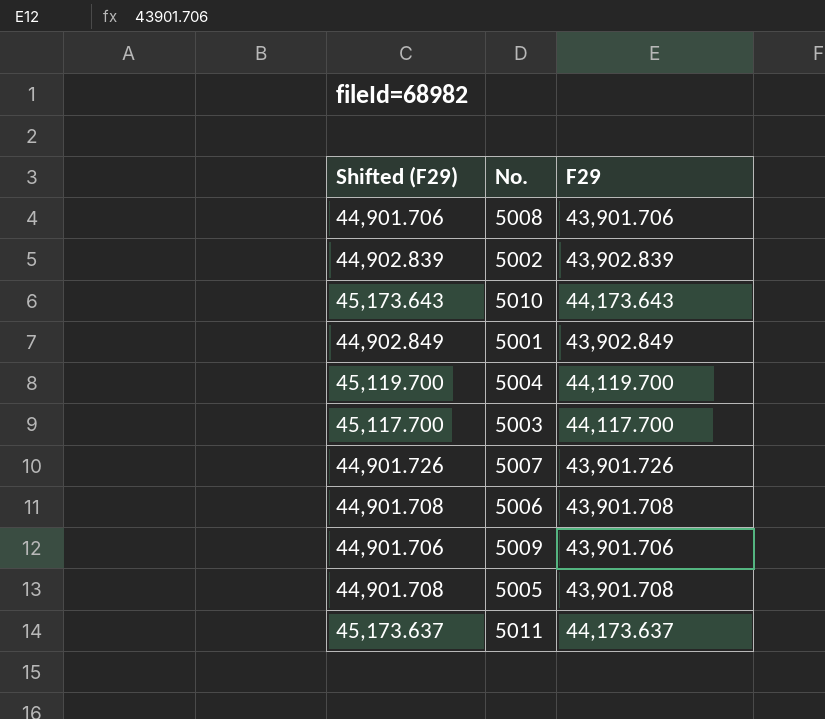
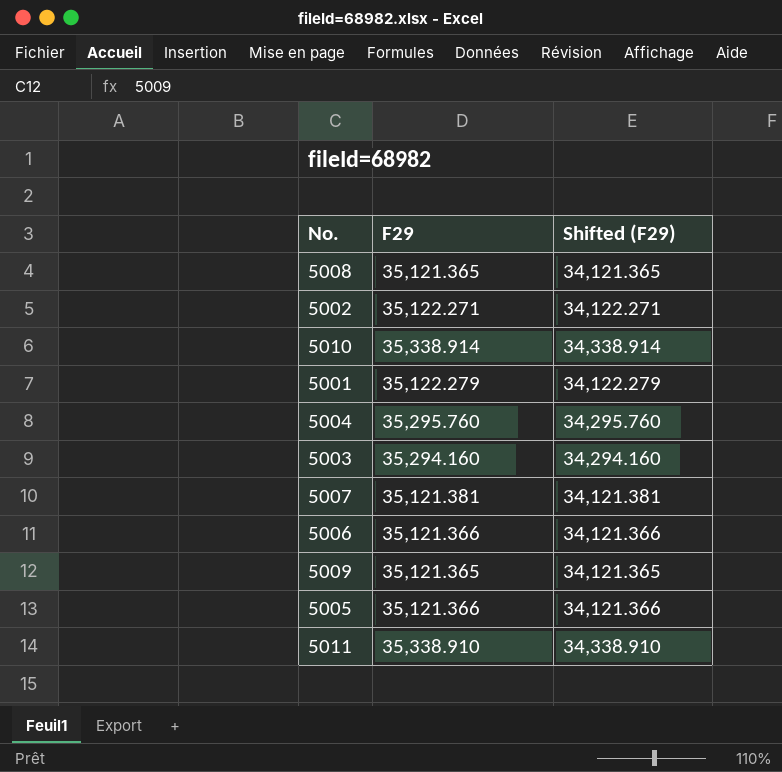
column Shifted (F29) | formula: [F29] + 1000 -> [F29] - 1000
column Shifted (F29) | position: 1 -> 3
5008 | F29: 43,901.706 -> 35,121.365
5002 | F29: 43,902.839 -> 35,122.271
5010 | F29: 44,173.643 -> 35,338.914
5001 | F29: 43,902.849 -> 35,122.279
5004 | F29: 44,119.700 -> 35,295.760
5003 | F29: 44,117.700 -> 35,294.160
5007 | F29: 43,901.726 -> 35,121.381
5006 | F29: 43,901.708 -> 35,121.366
5009 | F29: 43,901.706 -> 35,121.365
5005 | F29: 43,901.708 -> 35,121.366
5011 | F29: 44,173.637 -> 35,338.910

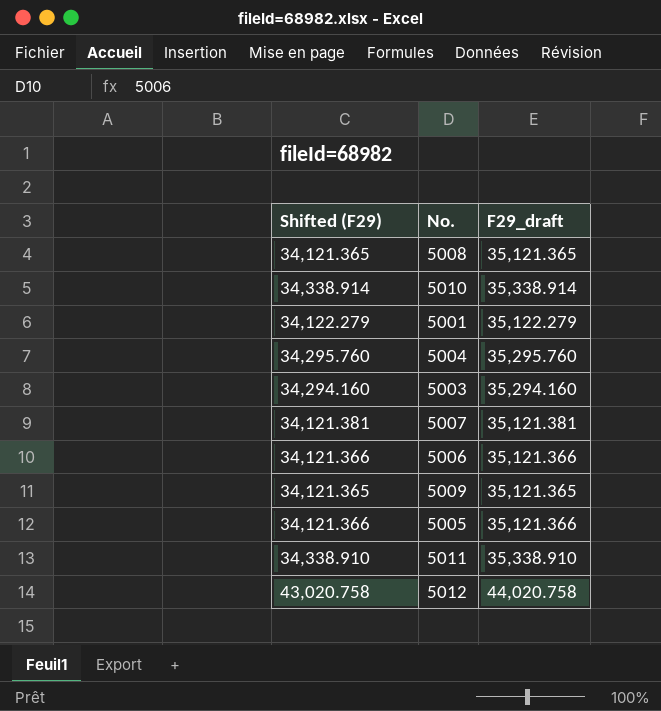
column Shifted (F29) | position: 3 -> 1
column name: F29 -> F29_draft
row 5002: 35,122.271 | 34,122.271 -> none
row 5012: none -> 43,020.758 | 44,020.758

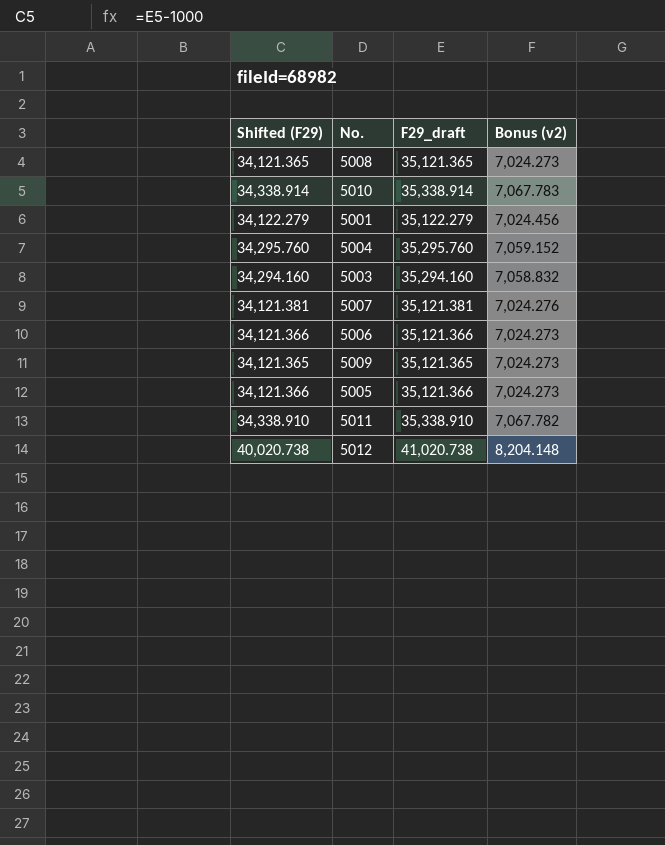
column Bonus (v2) | formula: none -> [F29_draft] * 0.2
5012 | Shifted (F29): 43,020.758 -> 40,020.738
5012 | F29_draft: 44,020.758 -> 41,020.738

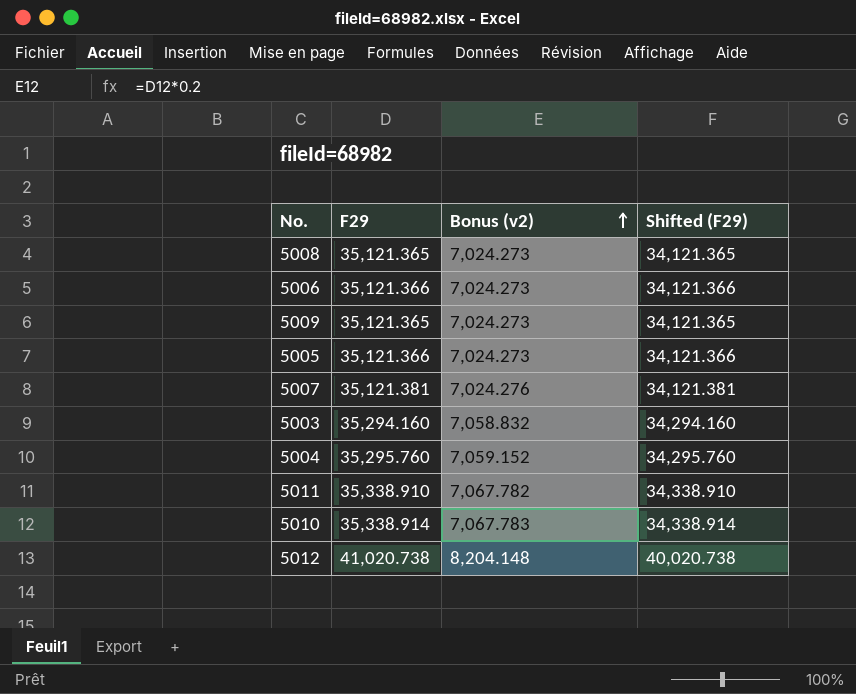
row order: none -> Bonus (v2) ascending
column name: F29_draft -> F29
column Shifted (F29) | position: 1 -> 4
row 5001: 34,122.279 | 35,122.279 | 7,024.456 -> none

